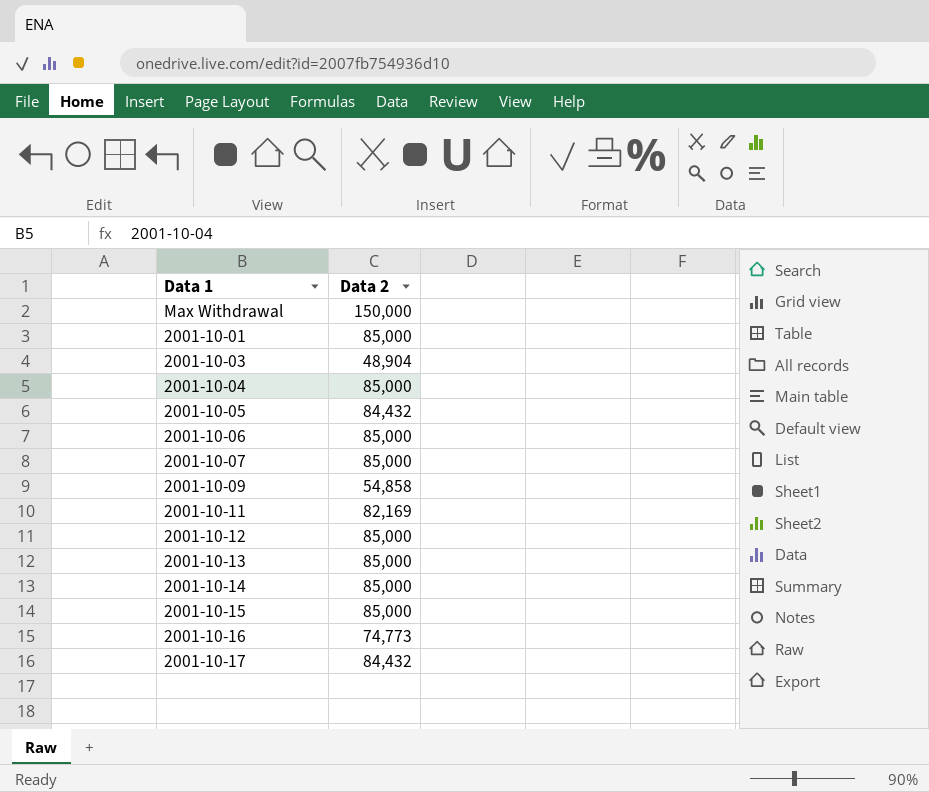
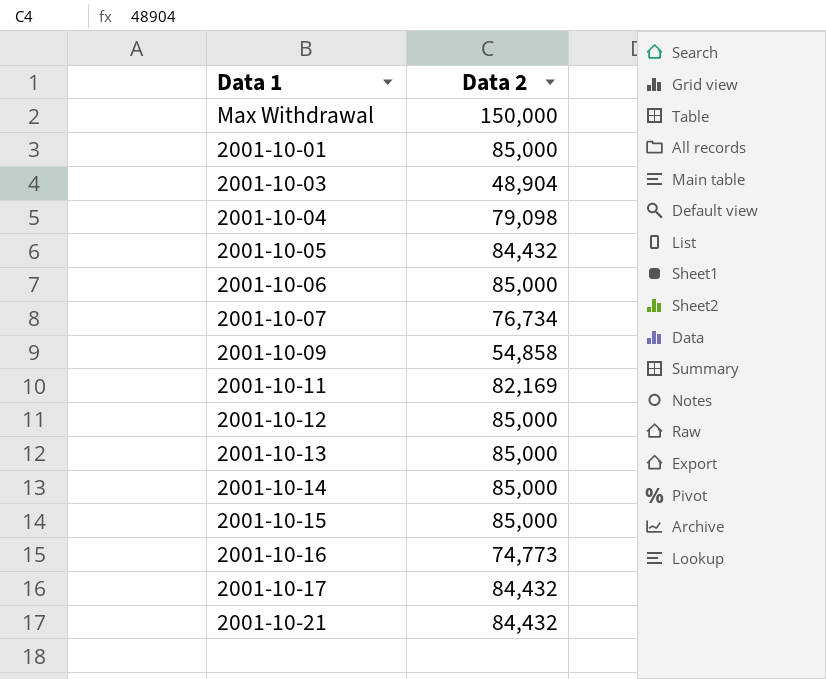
2001-10-04 | Data 2: 85,000 -> 79,098
2001-10-07 | Data 2: 85,000 -> 76,734
row 2001-10-21: none -> 84,432

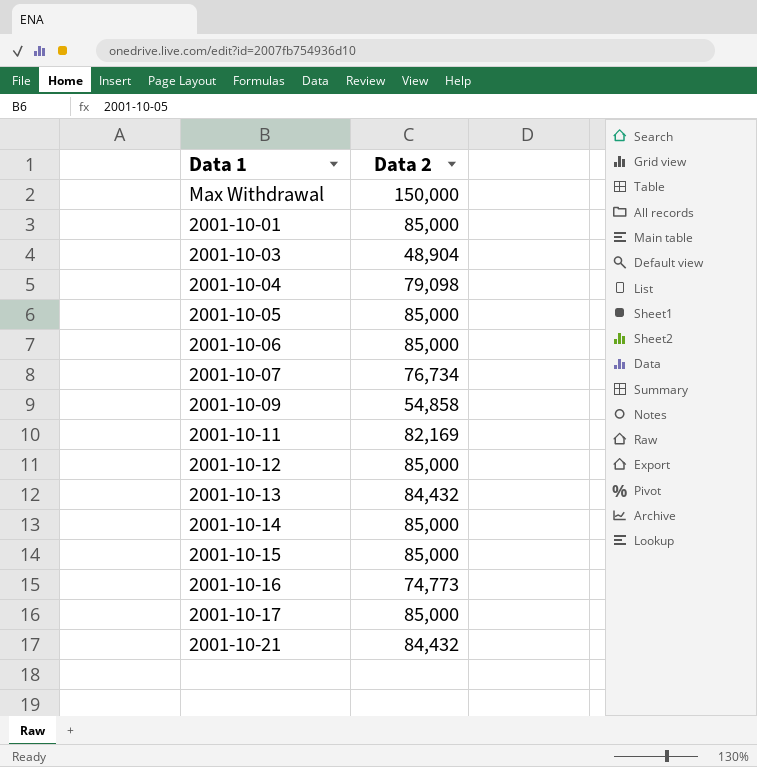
2001-10-05 | Data 2: 84,432 -> 85,000
2001-10-13 | Data 2: 85,000 -> 84,432
2001-10-17 | Data 2: 84,432 -> 85,000

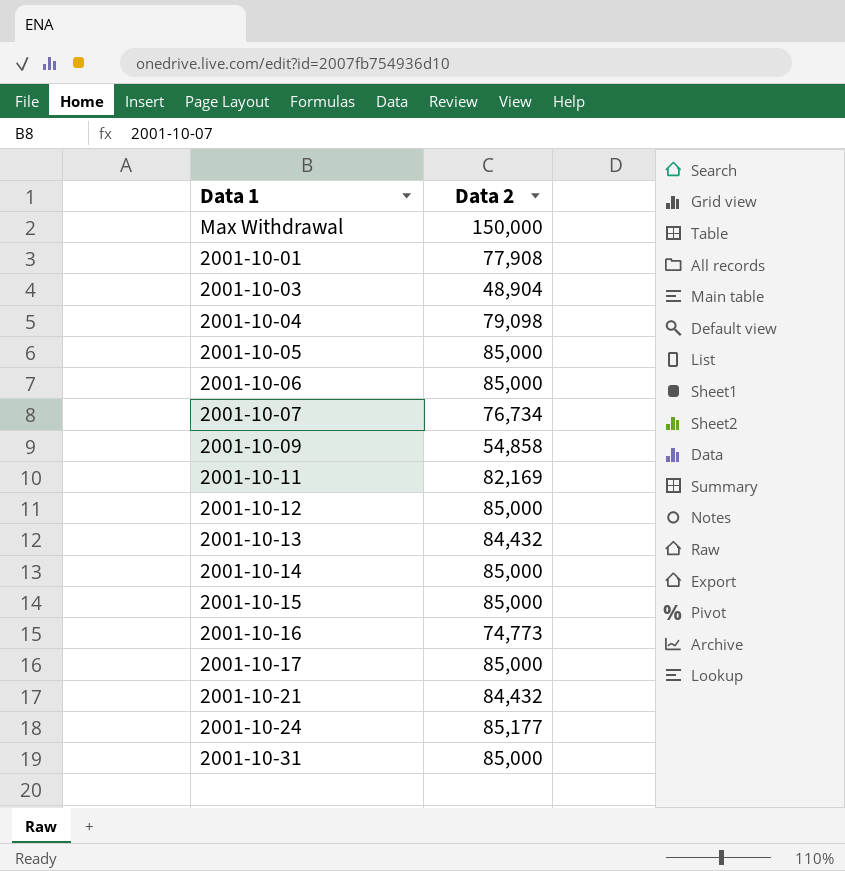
2001-10-01 | Data 2: 85,000 -> 77,908
row 2001-10-24: none -> 85,177
row 2001-10-31: none -> 85,000

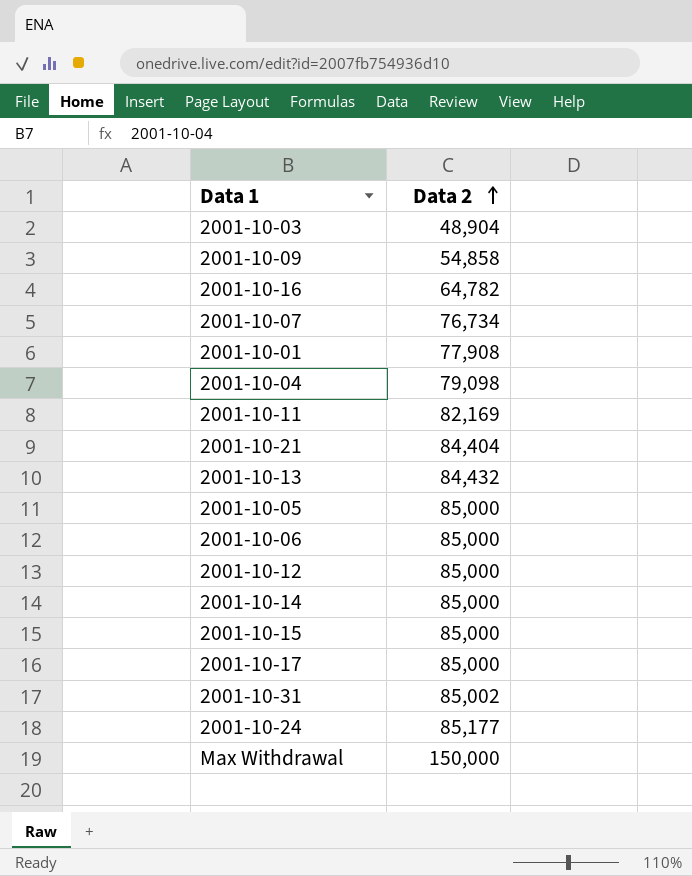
row order: none -> Data 2 ascending
2001-10-16 | Data 2: 74,773 -> 64,782
2001-10-21 | Data 2: 84,432 -> 84,404
2001-10-31 | Data 2: 85,000 -> 85,002

